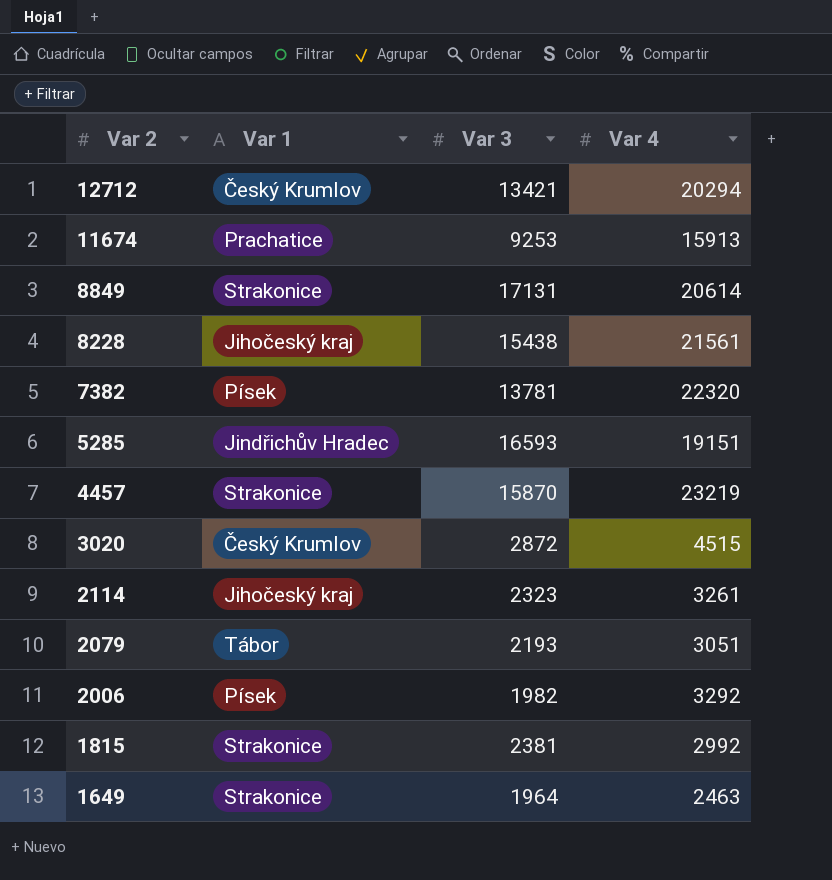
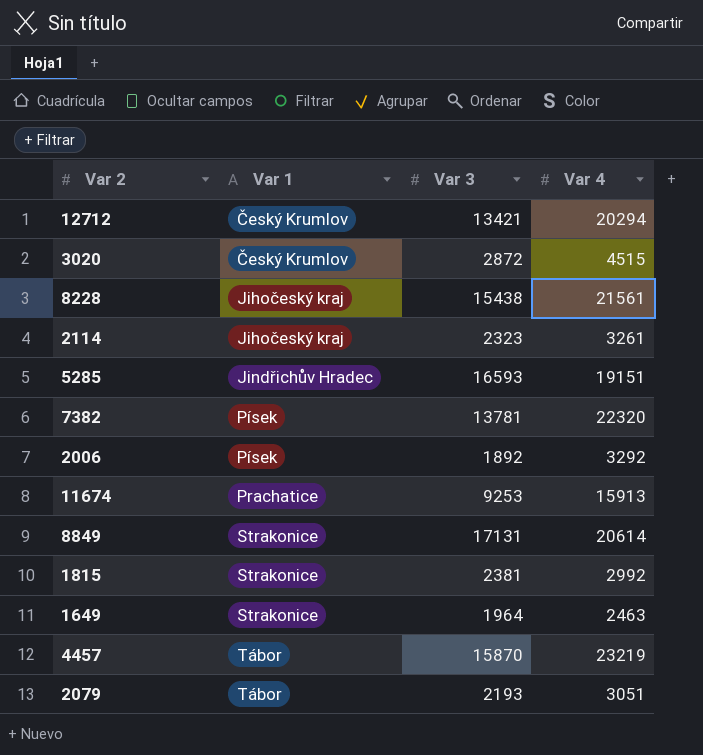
row order: Var 2 descending -> Var 1 ascending
2006 | Var 3: 1982 -> 1892
4457 | Var 1: Strakonice -> Tábor

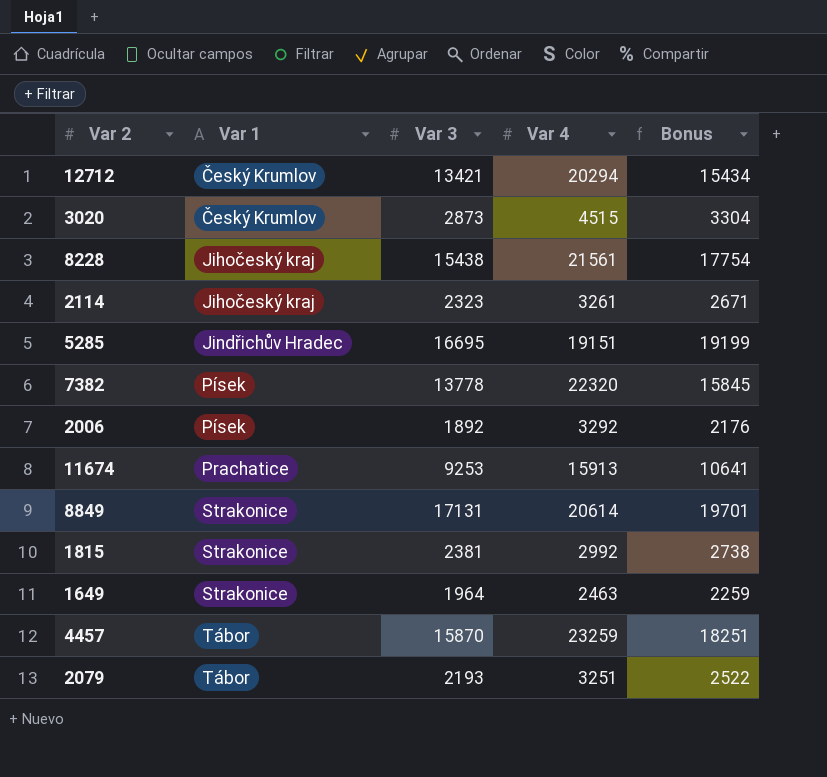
column Bonus | formula: none -> [Var 3] * 1.15
3020 | Var 3: 2872 -> 2873
5285 | Var 3: 16593 -> 16695
7382 | Var 3: 13781 -> 13778
4457 | Var 4: 23219 -> 23259
2079 | Var 4: 3051 -> 3251

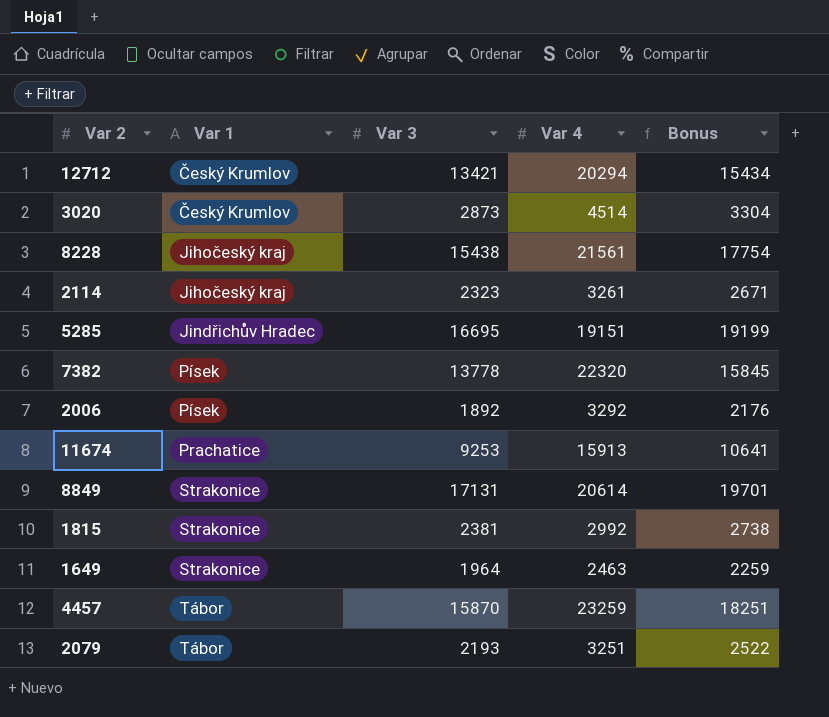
3020 | Var 4: 4515 -> 4514

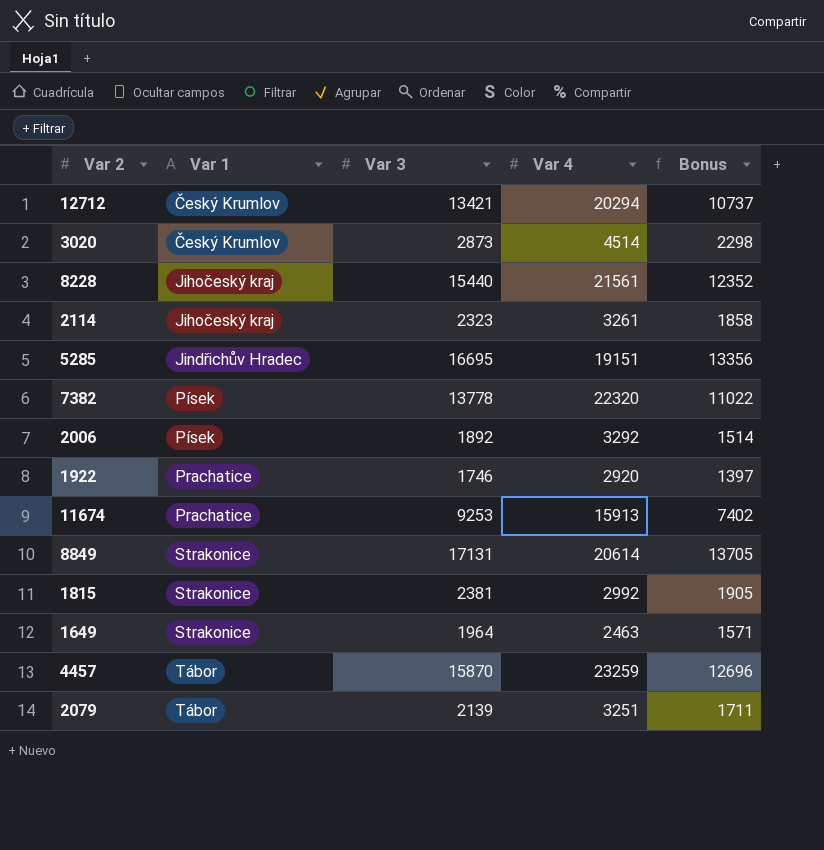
column Bonus | formula: [Var 3] * 1.15 -> [Var 3] * 0.8
8228 | Var 3: 15438 -> 15440
row 1922: none -> Prachatice | 1746 | 2920 | 1397
2079 | Var 3: 2193 -> 2139

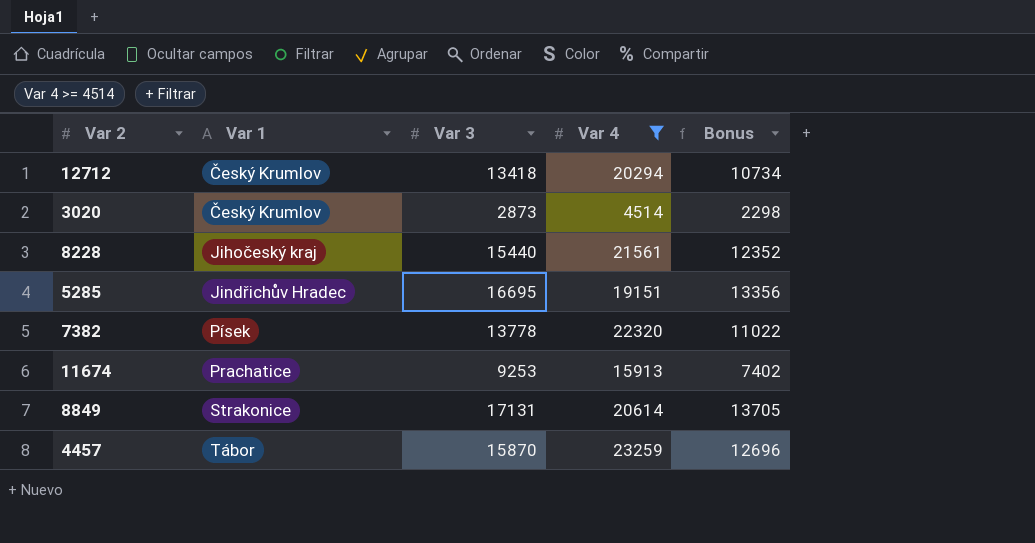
filter: none -> Var 4 >= 4514
12712 | Var 3: 13421 -> 13418
12712 | Bonus: 10737 -> 10734

